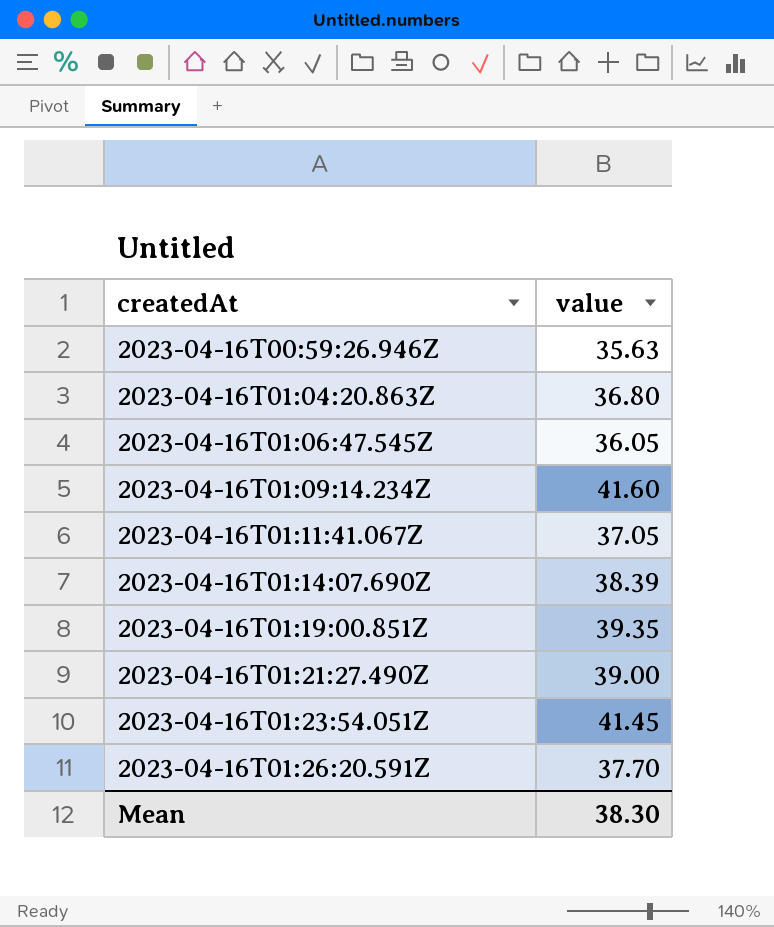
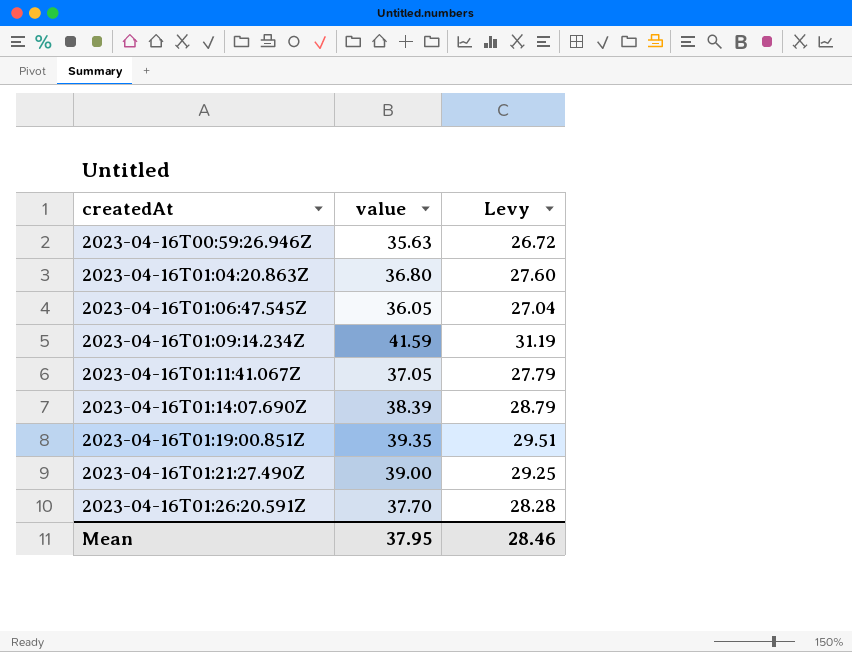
column Levy | formula: none -> [value] * 0.75
row 2023-04-16T01:23:54.051Z: 41.45 -> none
2023-04-16T01:09:14.234Z | value: 41.60 -> 41.59
Mean | value: 38.30 -> 37.95

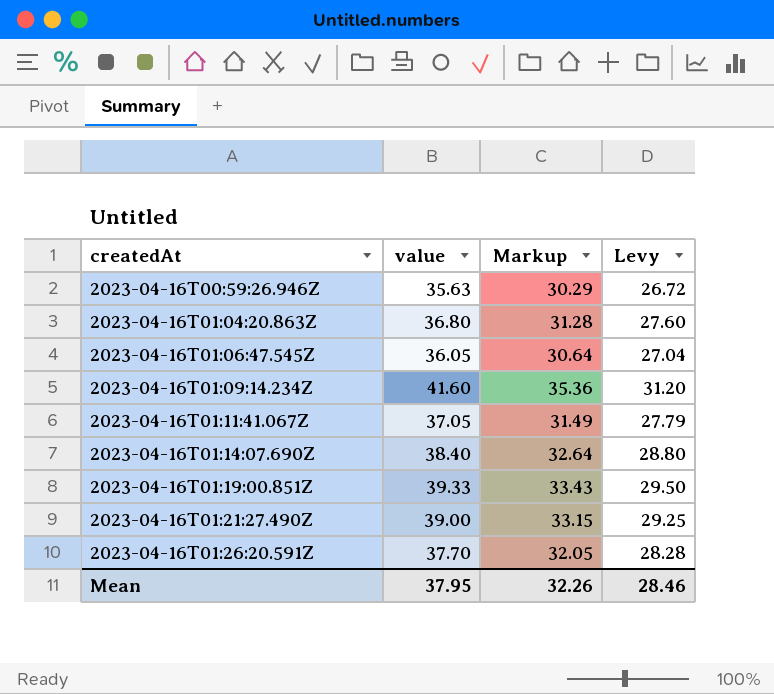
column Markup | formula: none -> [value] * 0.85
2023-04-16T01:09:14.234Z | value: 41.59 -> 41.60
2023-04-16T01:09:14.234Z | Levy: 31.19 -> 31.20
2023-04-16T01:14:07.690Z | value: 38.39 -> 38.40
2023-04-16T01:14:07.690Z | Levy: 28.79 -> 28.80
2023-04-16T01:19:00.851Z | value: 39.35 -> 39.33
2023-04-16T01:19:00.851Z | Levy: 29.51 -> 29.50

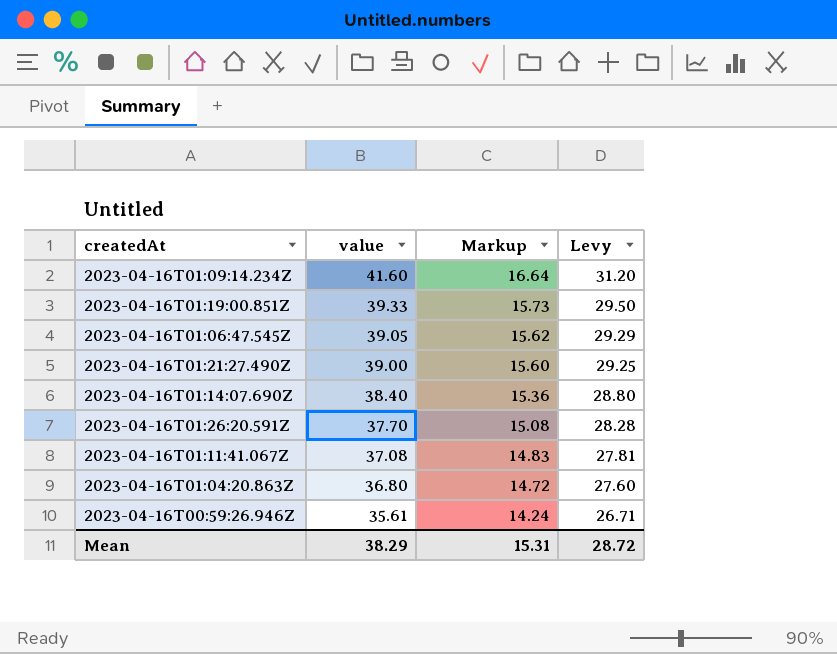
row order: createdAt ascending -> value descending
column Markup | formula: [value] * 0.85 -> [value] * 0.4
2023-04-16T01:06:47.545Z | value: 36.05 -> 39.05
2023-04-16T01:06:47.545Z | Levy: 27.04 -> 29.29
2023-04-16T01:11:41.067Z | value: 37.05 -> 37.08
2023-04-16T01:11:41.067Z | Levy: 27.79 -> 27.81
2023-04-16T00:59:26.946Z | value: 35.63 -> 35.61
2023-04-16T00:59:26.946Z | Levy: 26.72 -> 26.71
Mean | value: 37.95 -> 38.29
Mean | Markup: 32.26 -> 15.31
Mean | Levy: 28.46 -> 28.72

